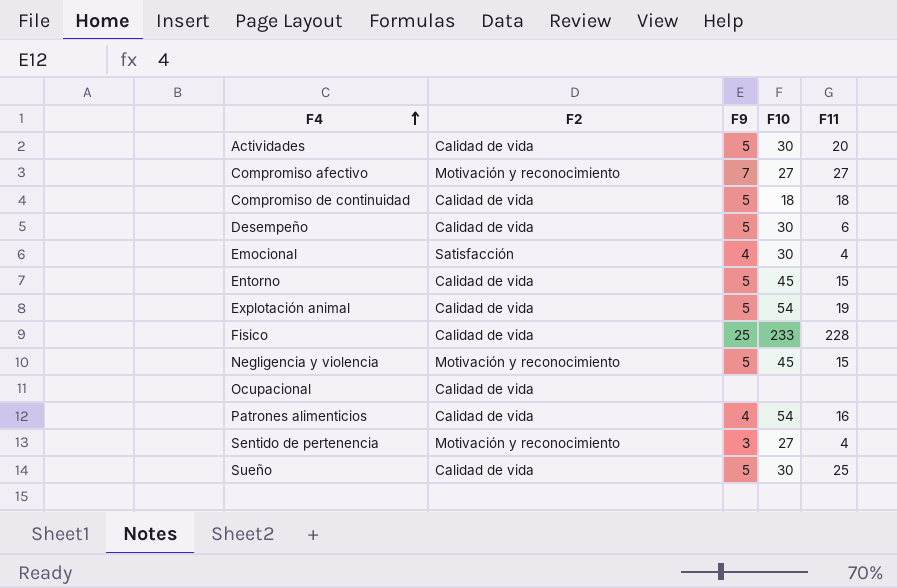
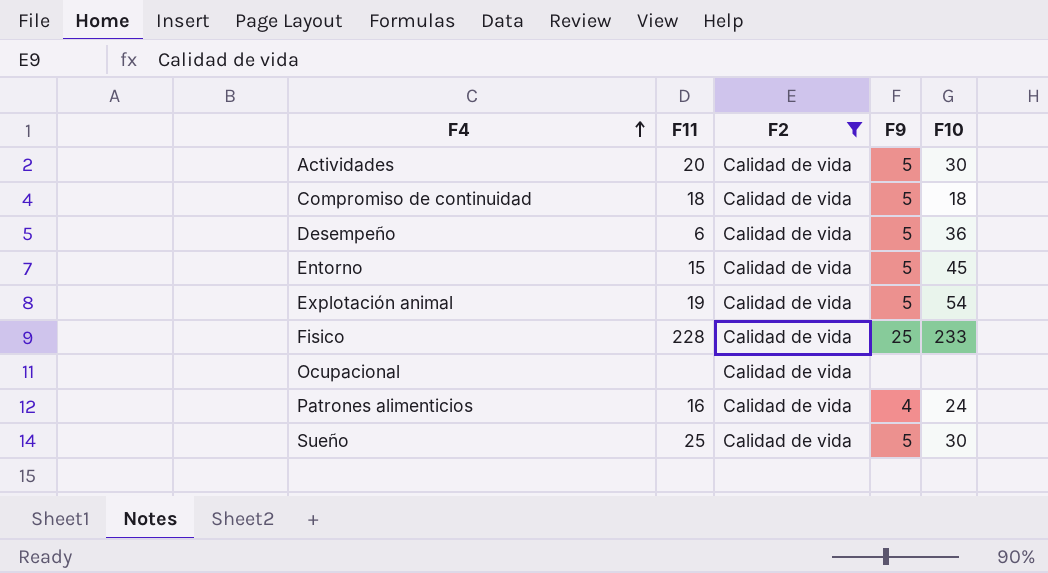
filter: none -> F2 = Calidad de vida
column F11 | position: 5 -> 2
Desempeño | F10: 30 -> 36
Patrones alimenticios | F10: 54 -> 24

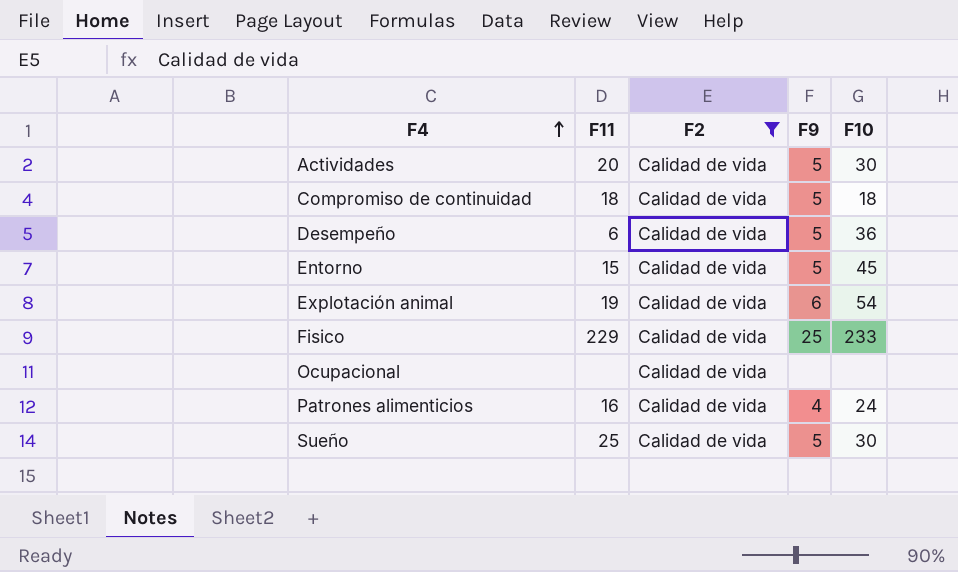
Explotación animal | F9: 5 -> 6
Fisico | F11: 228 -> 229

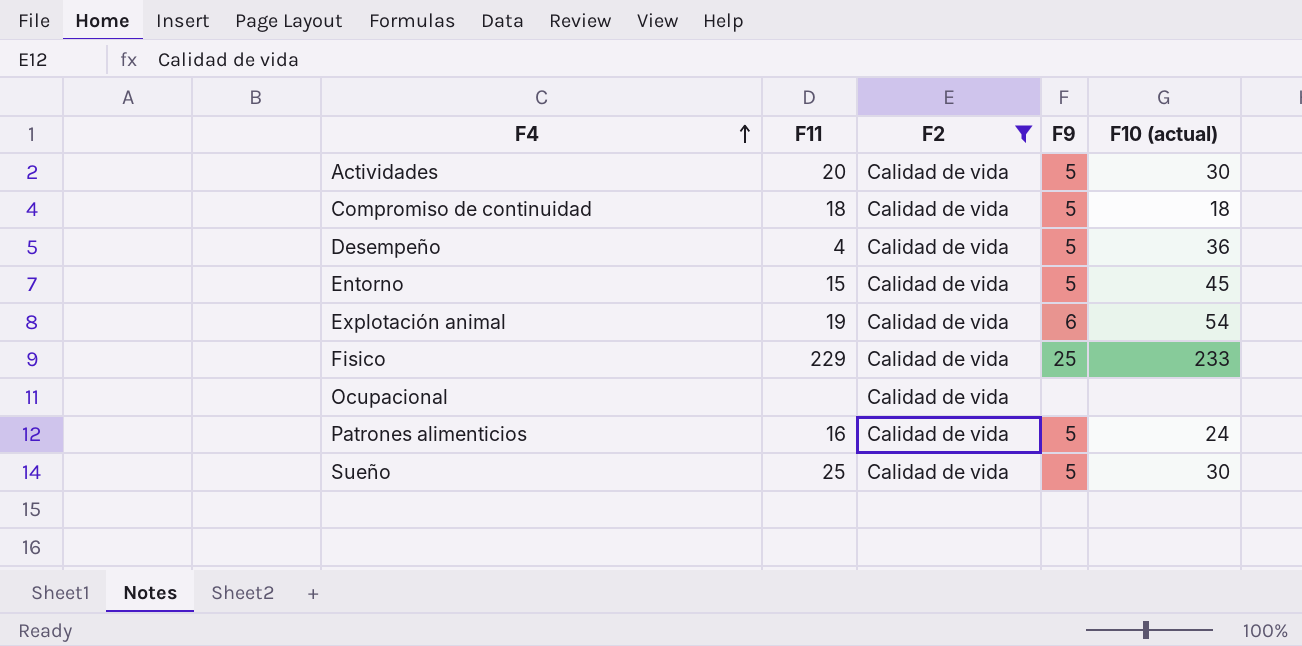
column name: F10 -> F10 (actual)
Desempeño | F11: 6 -> 4
Patrones alimenticios | F9: 4 -> 5

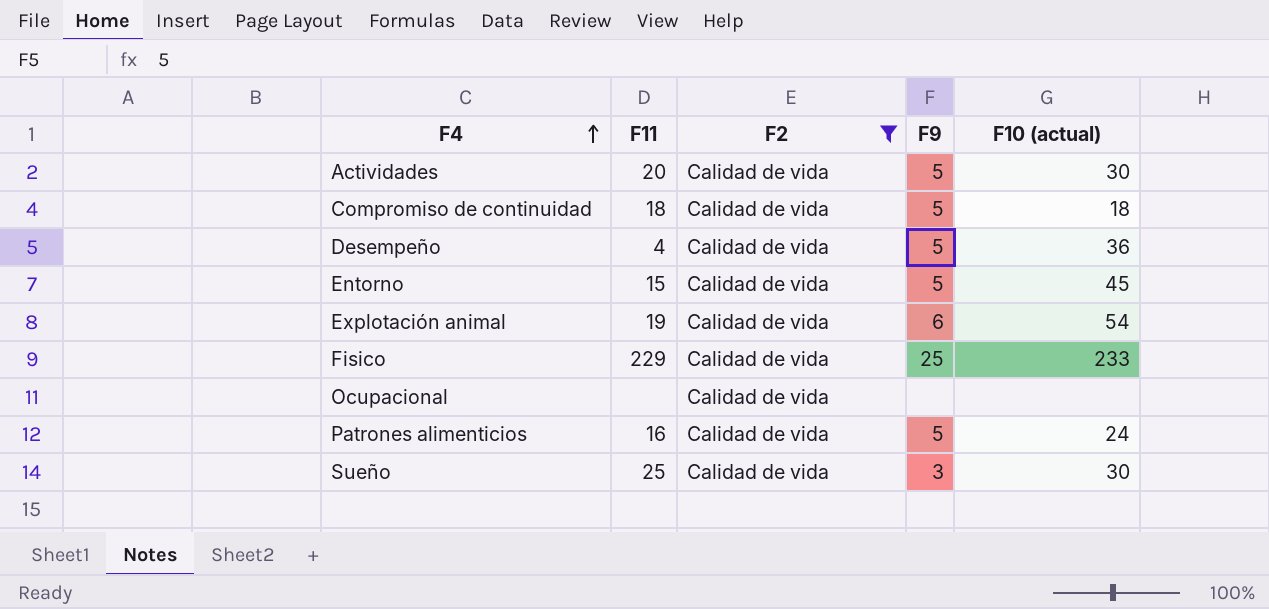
Sueño | F9: 5 -> 3

